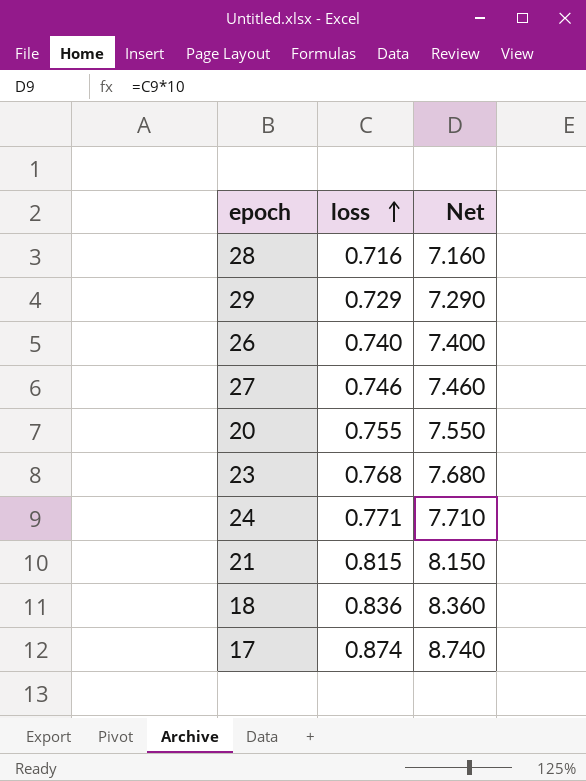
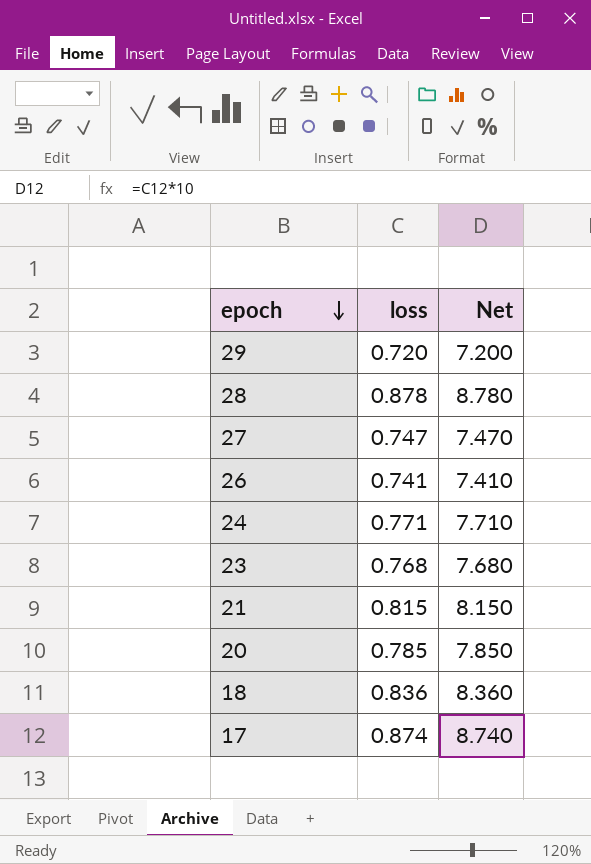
row order: loss ascending -> epoch descending
29 | loss: 0.729 -> 0.720
29 | Net: 7.290 -> 7.200
28 | loss: 0.716 -> 0.878
28 | Net: 7.160 -> 8.780
27 | loss: 0.746 -> 0.747
27 | Net: 7.460 -> 7.470
26 | loss: 0.740 -> 0.741
26 | Net: 7.400 -> 7.410
20 | loss: 0.755 -> 0.785
20 | Net: 7.550 -> 7.850

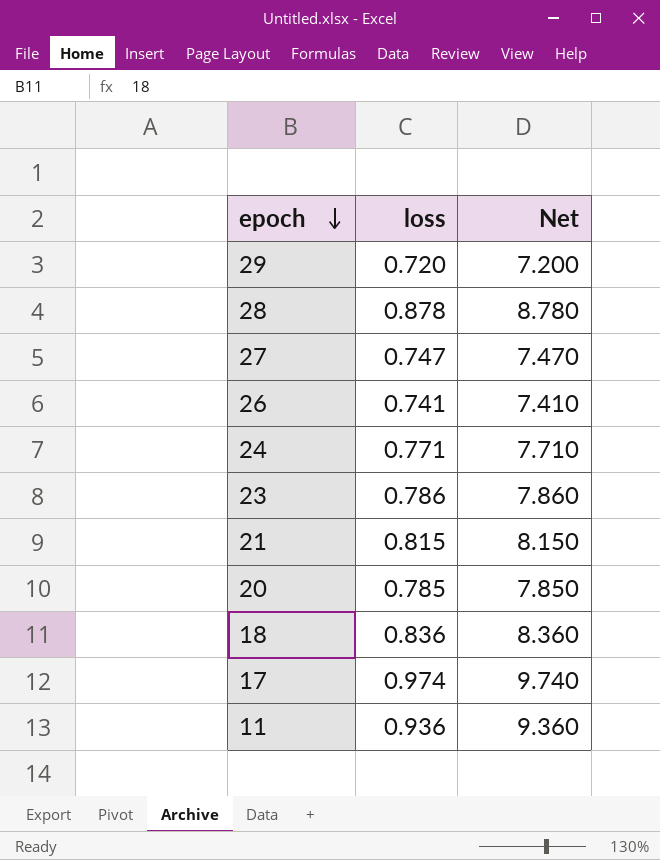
23 | loss: 0.768 -> 0.786
23 | Net: 7.680 -> 7.860
17 | loss: 0.874 -> 0.974
17 | Net: 8.740 -> 9.740
row 11: none -> 0.936 | 9.360

